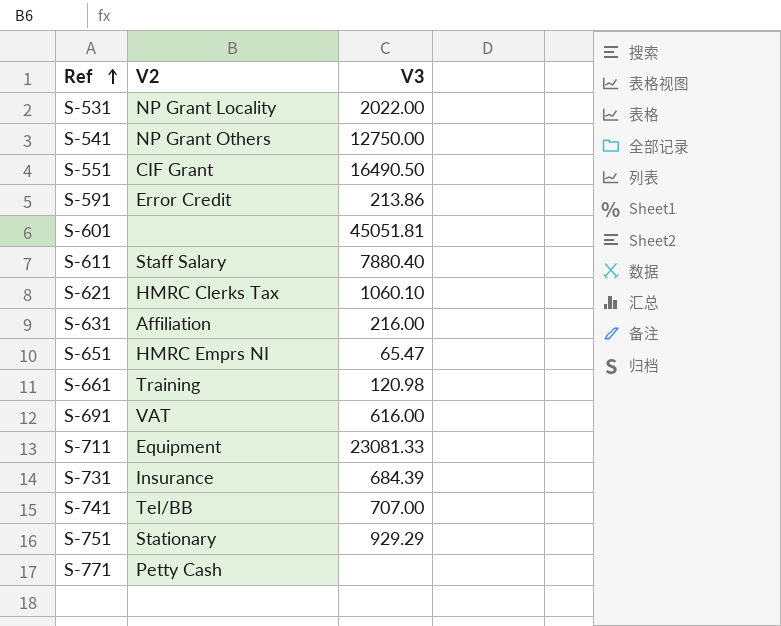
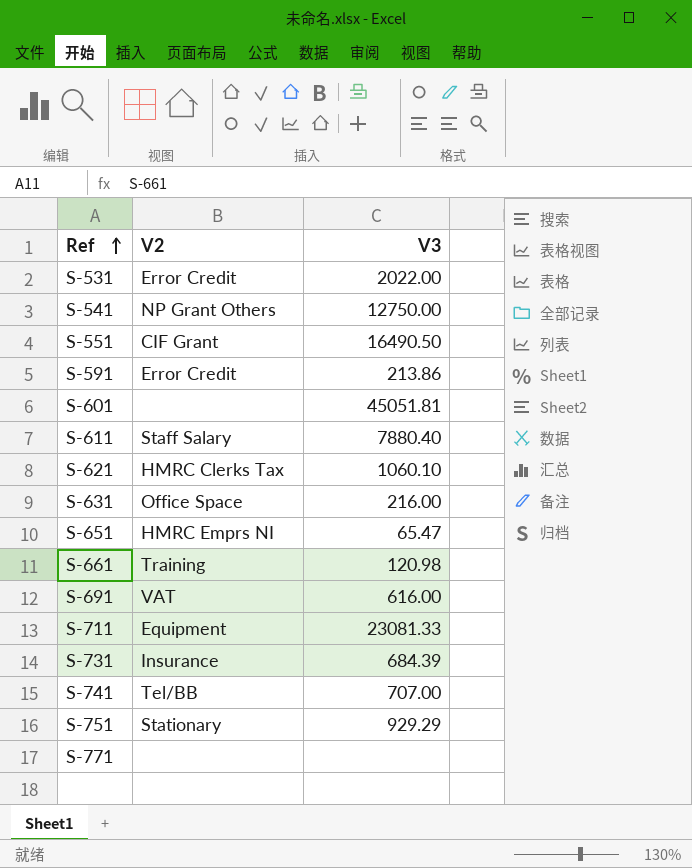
S-531 | V2: NP Grant Locality -> Error Credit
S-631 | V2: Affiliation -> Office Space
S-771 | V2: Petty Cash -> none

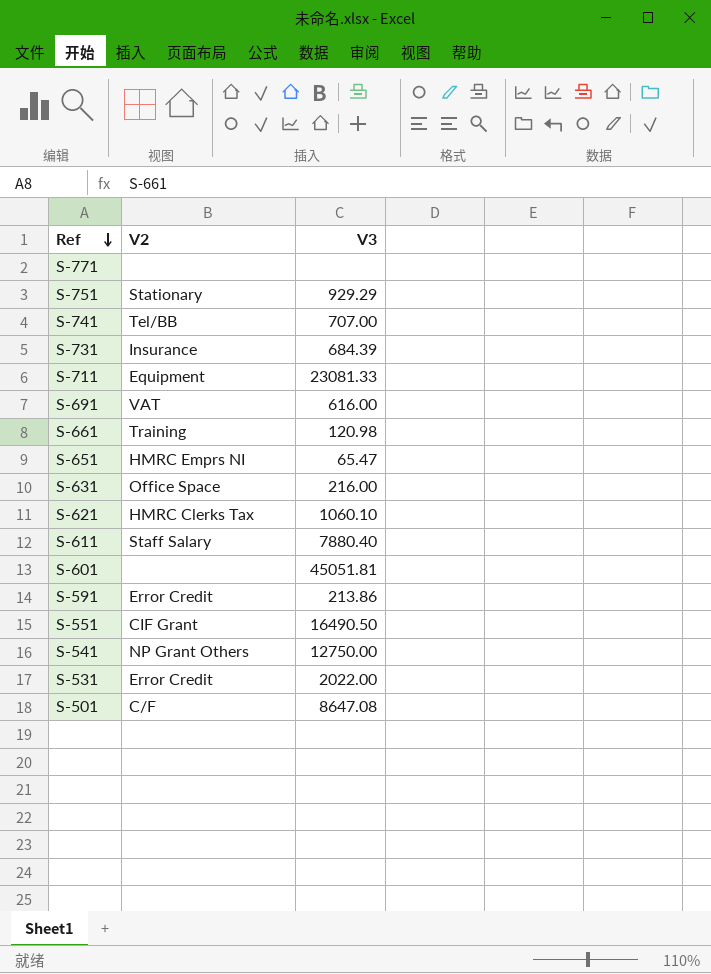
row order: Ref ascending -> Ref descending
row S-501: none -> C/F | 8647.08

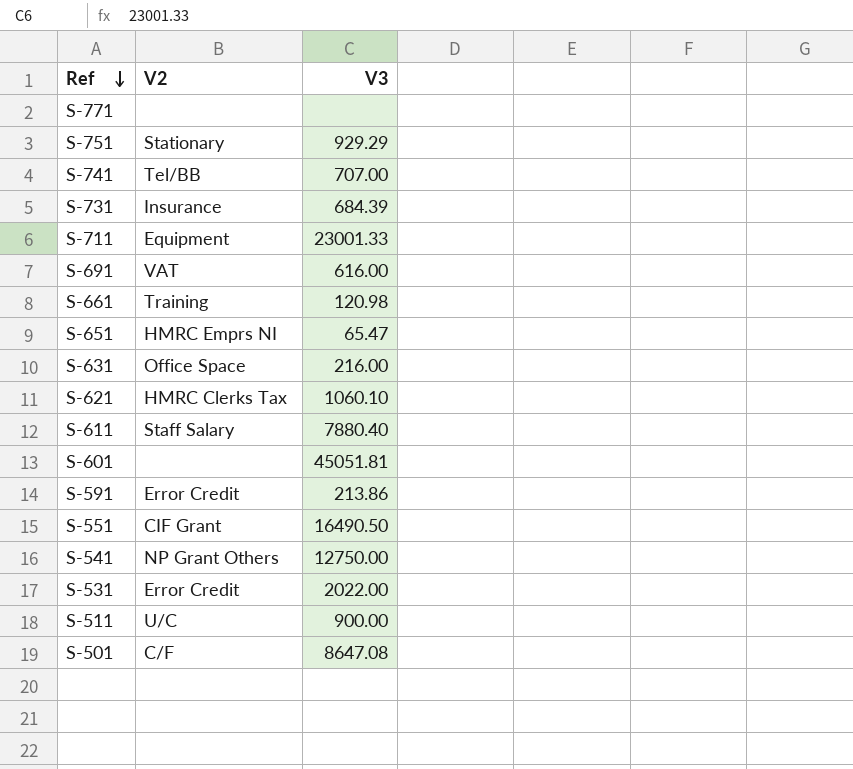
S-711 | V3: 23081.33 -> 23001.33
row S-511: none -> U/C | 900.00

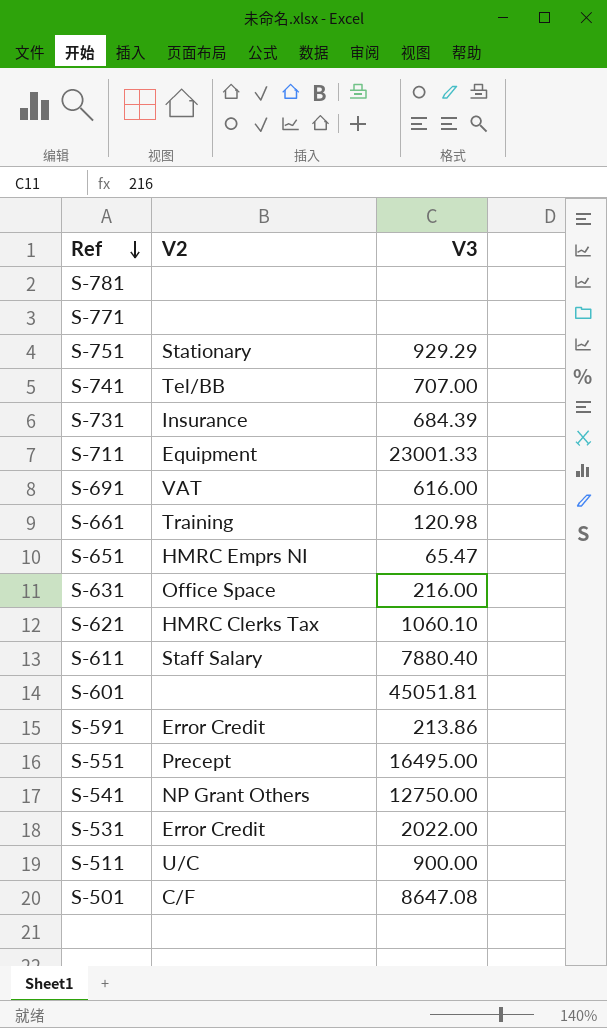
row S-781: none -> none | none
S-551 | V2: CIF Grant -> Precept
S-551 | V3: 16490.50 -> 16495.00

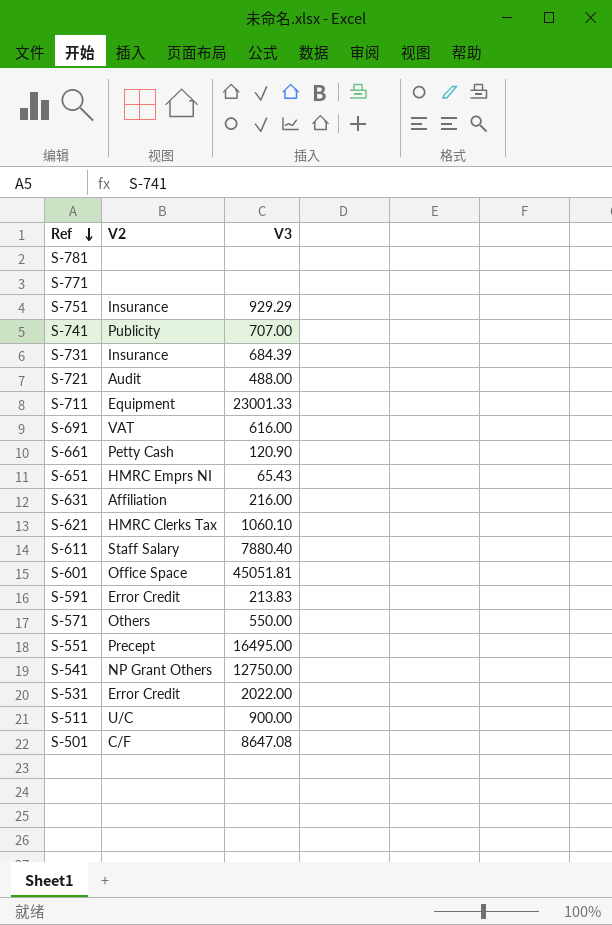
S-751 | V2: Stationary -> Insurance
S-741 | V2: Tel/BB -> Publicity
row S-721: none -> Audit | 488.00
S-661 | V2: Training -> Petty Cash
S-661 | V3: 120.98 -> 120.90
S-651 | V3: 65.47 -> 65.43
S-631 | V2: Office Space -> Affiliation
S-601 | V2: none -> Office Space
S-591 | V3: 213.86 -> 213.83
row S-571: none -> Others | 550.00

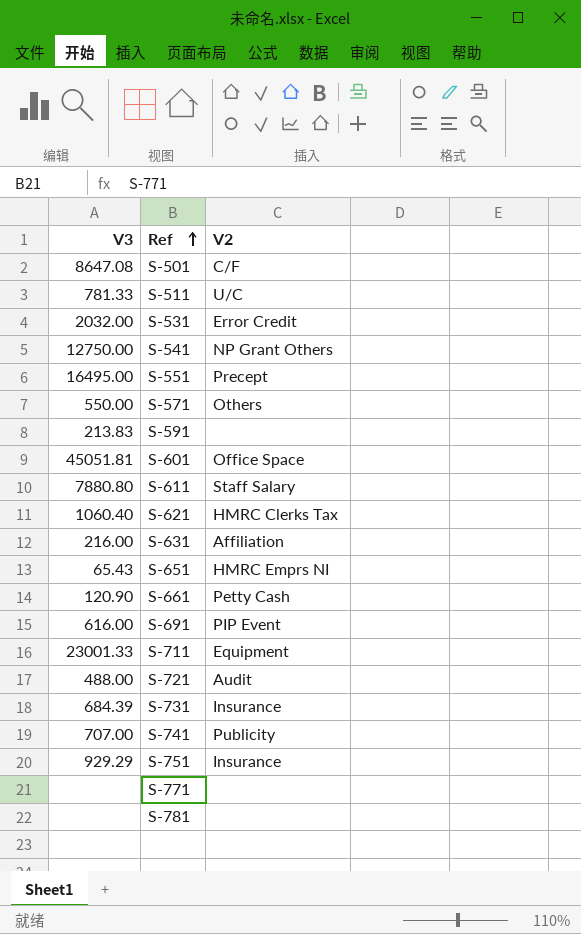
row order: Ref descending -> Ref ascending
column V3 | position: 3 -> 1
S-511 | V3: 900.00 -> 781.33
S-531 | V3: 2022.00 -> 2032.00
S-591 | V2: Error Credit -> none
S-611 | V3: 7880.40 -> 7880.80
S-621 | V3: 1060.10 -> 1060.40
S-691 | V2: VAT -> PIP Event

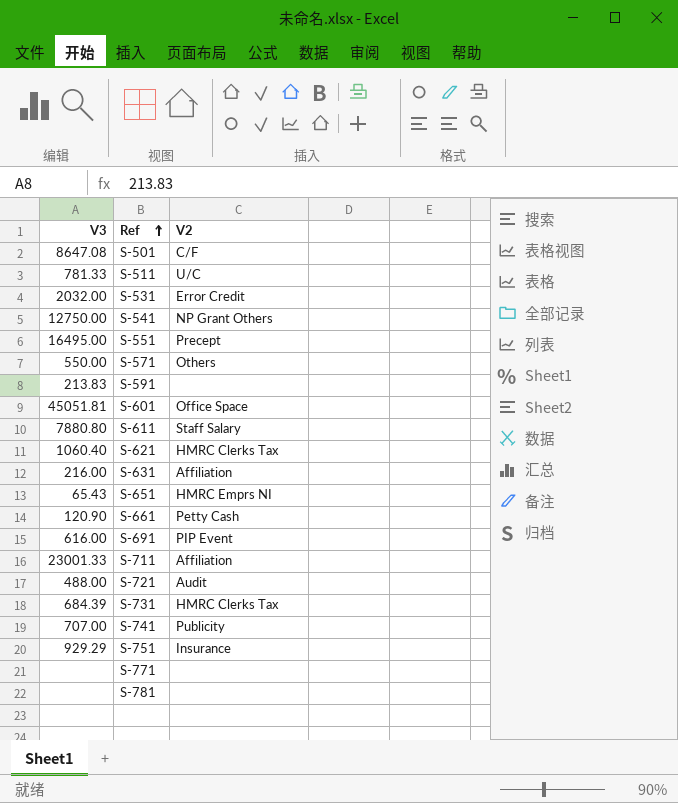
S-711 | V2: Equipment -> Affiliation
S-731 | V2: Insurance -> HMRC Clerks Tax

